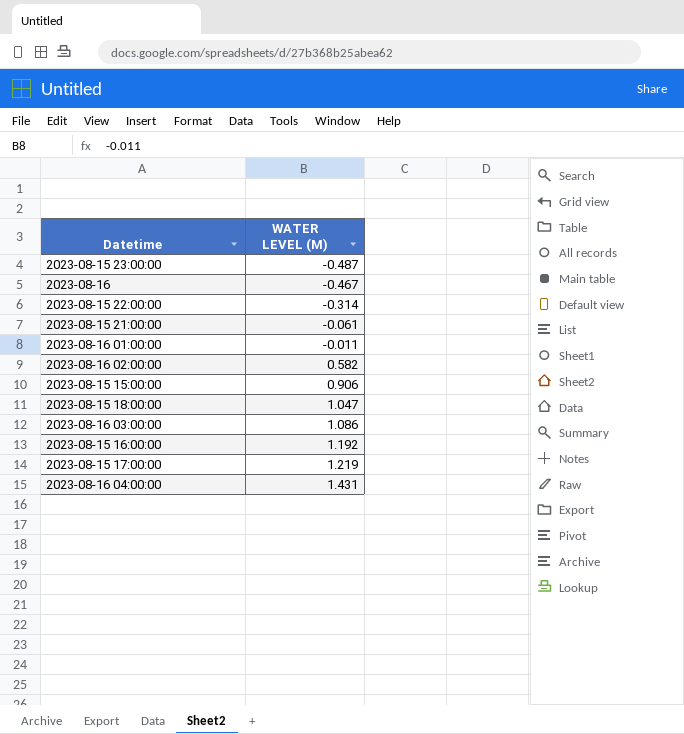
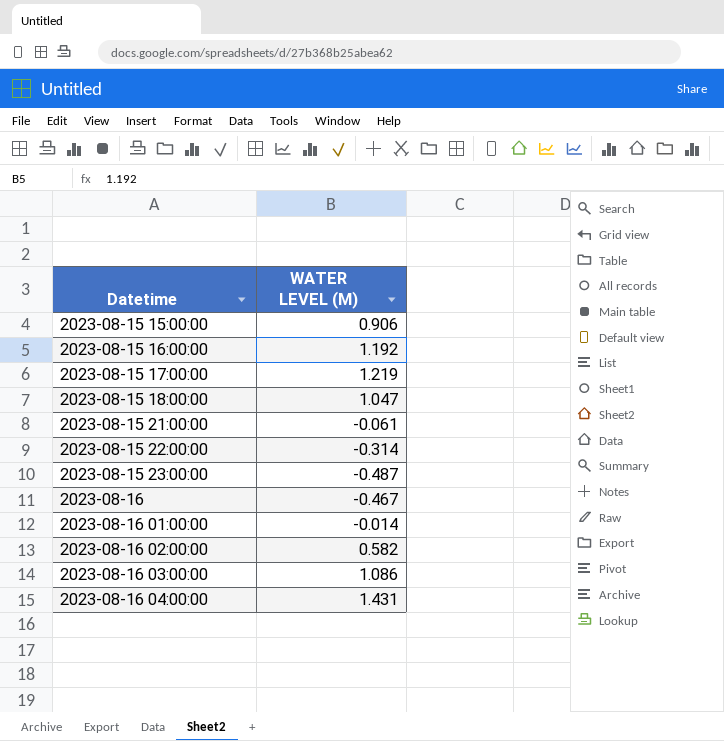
row order: WATER LEVEL (M) ascending -> Datetime ascending
2023-08-16 01:00:00 | WATER LEVEL (M): -0.011 -> -0.014

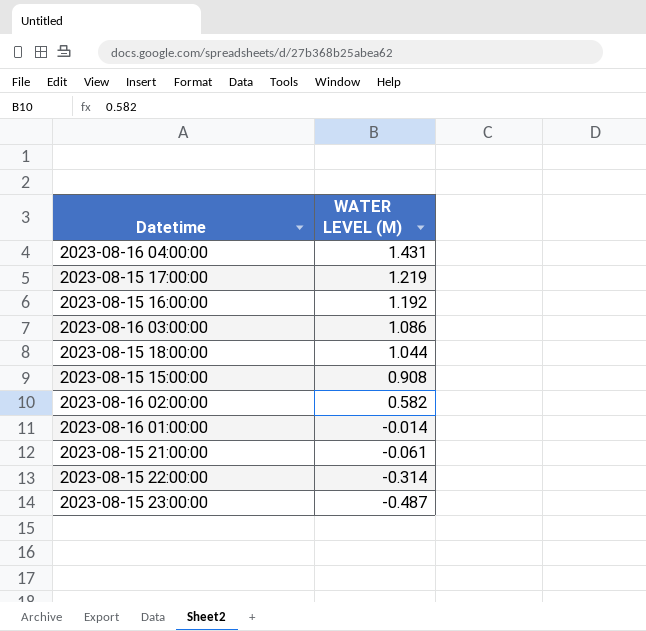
row order: Datetime ascending -> WATER LEVEL (M) descending
row 2023-08-16: -0.467 -> none
2023-08-15 18:00:00 | WATER LEVEL (M): 1.047 -> 1.044
2023-08-15 15:00:00 | WATER LEVEL (M): 0.906 -> 0.908

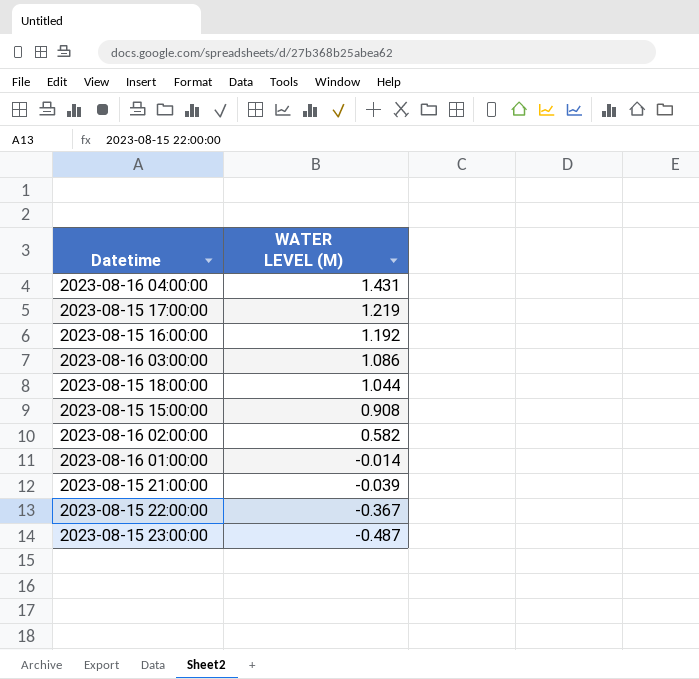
2023-08-15 21:00:00 | WATER LEVEL (M): -0.061 -> -0.039
2023-08-15 22:00:00 | WATER LEVEL (M): -0.314 -> -0.367

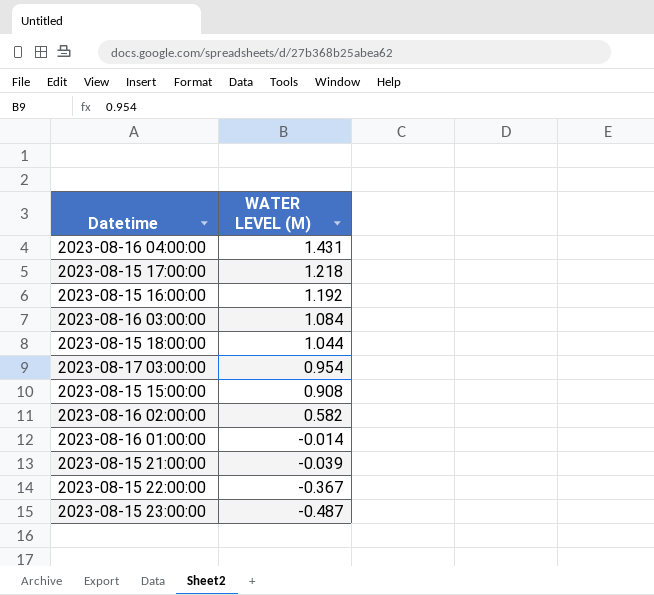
2023-08-15 17:00:00 | WATER LEVEL (M): 1.219 -> 1.218
2023-08-16 03:00:00 | WATER LEVEL (M): 1.086 -> 1.084
row 2023-08-17 03:00:00: none -> 0.954

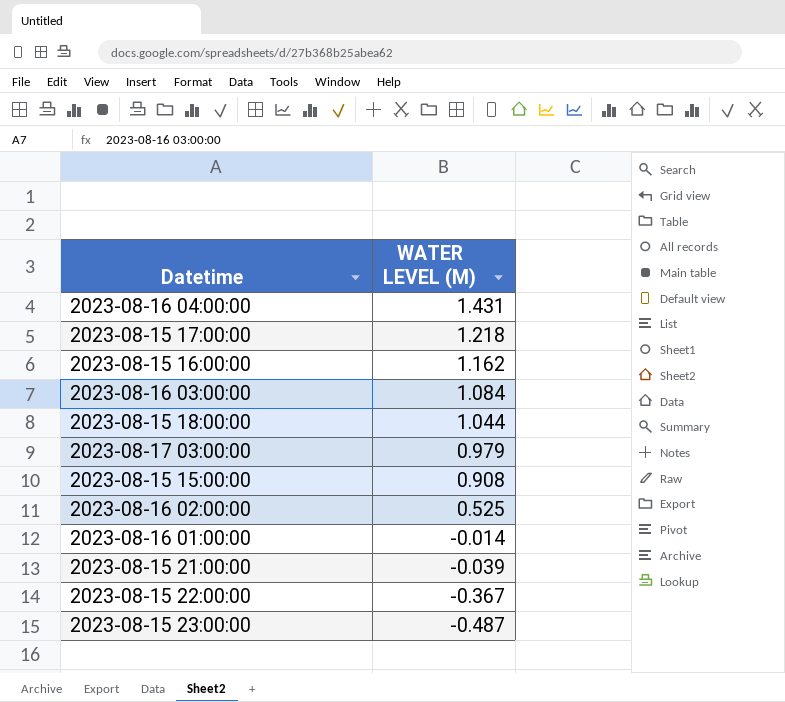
2023-08-15 16:00:00 | WATER LEVEL (M): 1.192 -> 1.162
2023-08-17 03:00:00 | WATER LEVEL (M): 0.954 -> 0.979
2023-08-16 02:00:00 | WATER LEVEL (M): 0.582 -> 0.525

